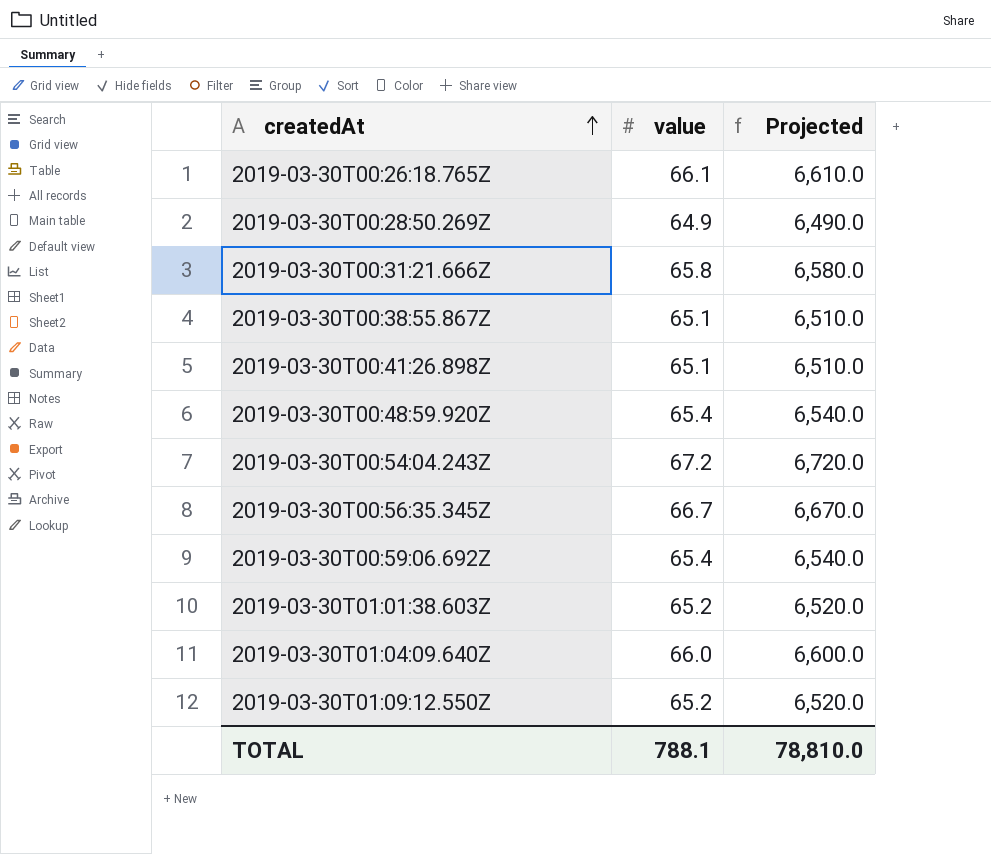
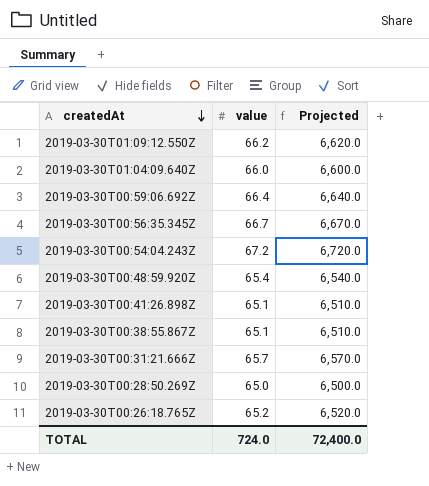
row order: createdAt ascending -> createdAt descending
row 2019-03-30T01:01:38.603Z: 65.2 | 6,520.0 -> none
2019-03-30T01:09:12.550Z | value: 65.2 -> 66.2
2019-03-30T01:09:12.550Z | Projected: 6,520.0 -> 6,620.0
2019-03-30T00:59:06.692Z | value: 65.4 -> 66.4
2019-03-30T00:59:06.692Z | Projected: 6,540.0 -> 6,640.0
2019-03-30T00:31:21.666Z | value: 65.8 -> 65.7
2019-03-30T00:31:21.666Z | Projected: 6,580.0 -> 6,570.0
2019-03-30T00:28:50.269Z | value: 64.9 -> 65.0
2019-03-30T00:28:50.269Z | Projected: 6,490.0 -> 6,500.0
2019-03-30T00:26:18.765Z | value: 66.1 -> 65.2
2019-03-30T00:26:18.765Z | Projected: 6,610.0 -> 6,520.0
TOTAL | value: 788.1 -> 724.0
TOTAL | Projected: 78,810.0 -> 72,400.0

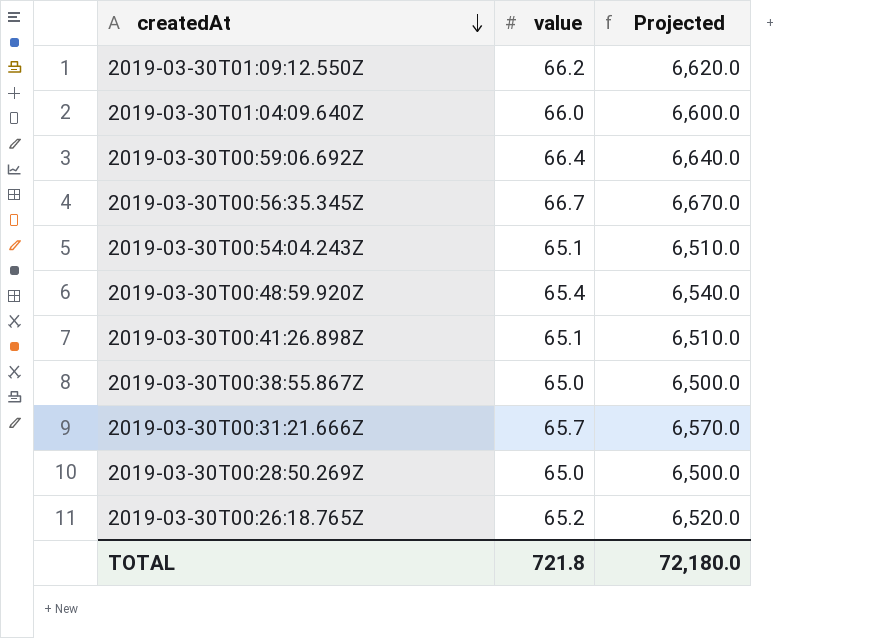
2019-03-30T00:54:04.243Z | value: 67.2 -> 65.1
2019-03-30T00:54:04.243Z | Projected: 6,720.0 -> 6,510.0
2019-03-30T00:38:55.867Z | value: 65.1 -> 65.0
2019-03-30T00:38:55.867Z | Projected: 6,510.0 -> 6,500.0
TOTAL | value: 724.0 -> 721.8
TOTAL | Projected: 72,400.0 -> 72,180.0

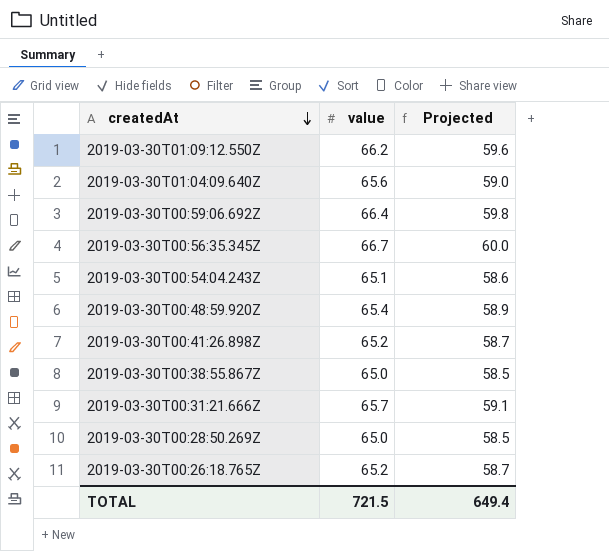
column Projected | formula: [value] * 100 -> [value] * 0.9
2019-03-30T01:04:09.640Z | value: 66.0 -> 65.6
2019-03-30T00:41:26.898Z | value: 65.1 -> 65.2
TOTAL | value: 721.8 -> 721.5
TOTAL | Projected: 72,180.0 -> 649.4

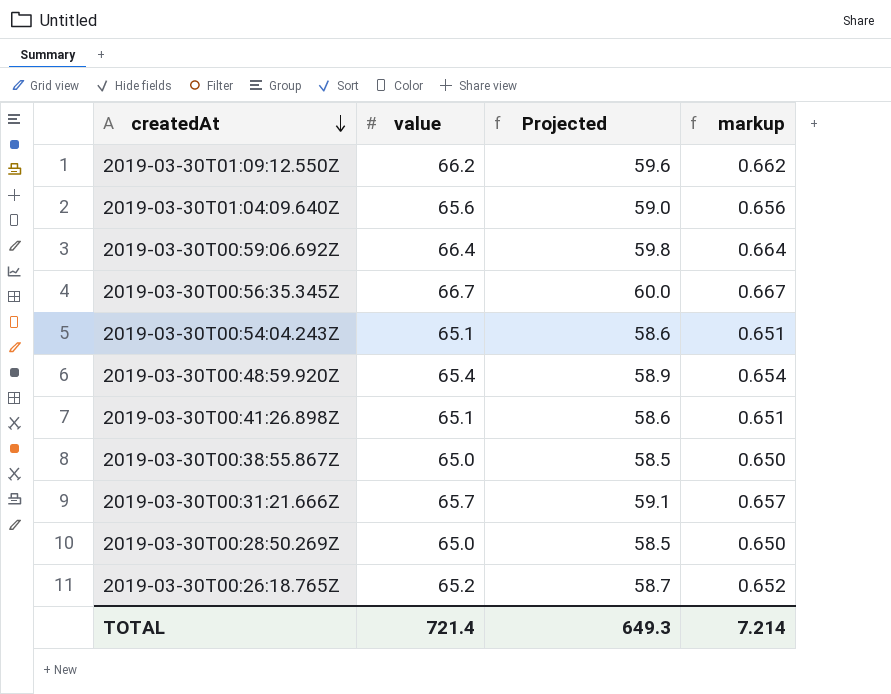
column markup | formula: none -> [value] * 0.01
2019-03-30T00:41:26.898Z | value: 65.2 -> 65.1
2019-03-30T00:41:26.898Z | Projected: 58.7 -> 58.6
TOTAL | value: 721.5 -> 721.4
TOTAL | Projected: 649.4 -> 649.3

